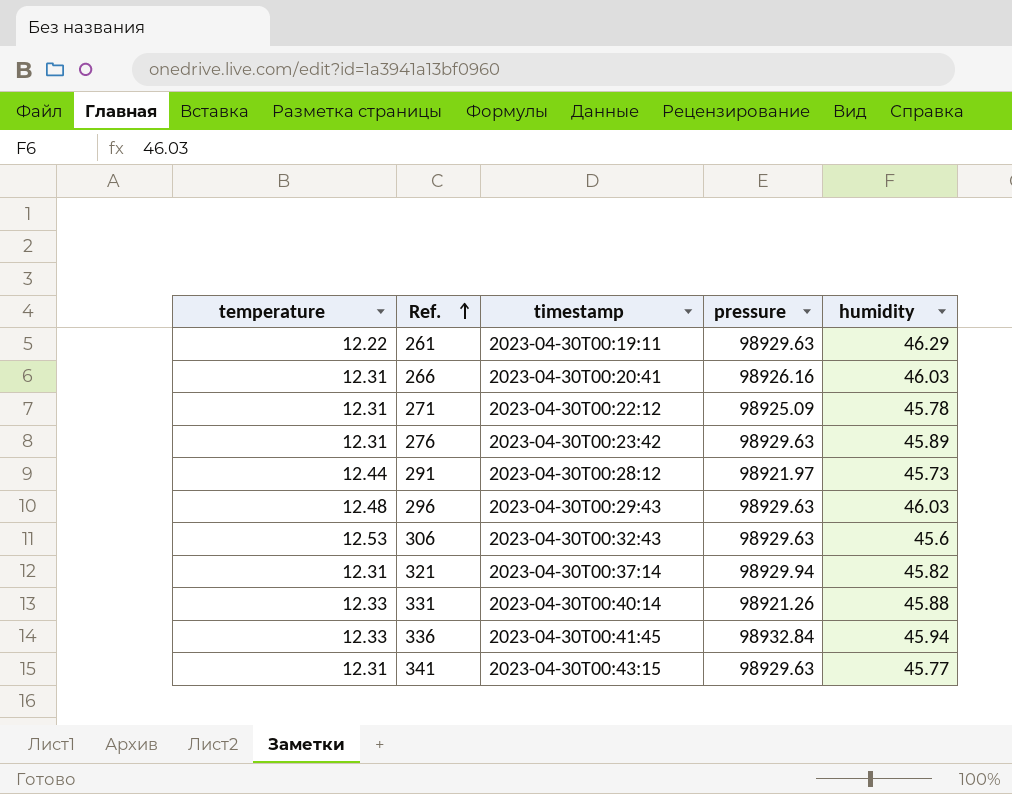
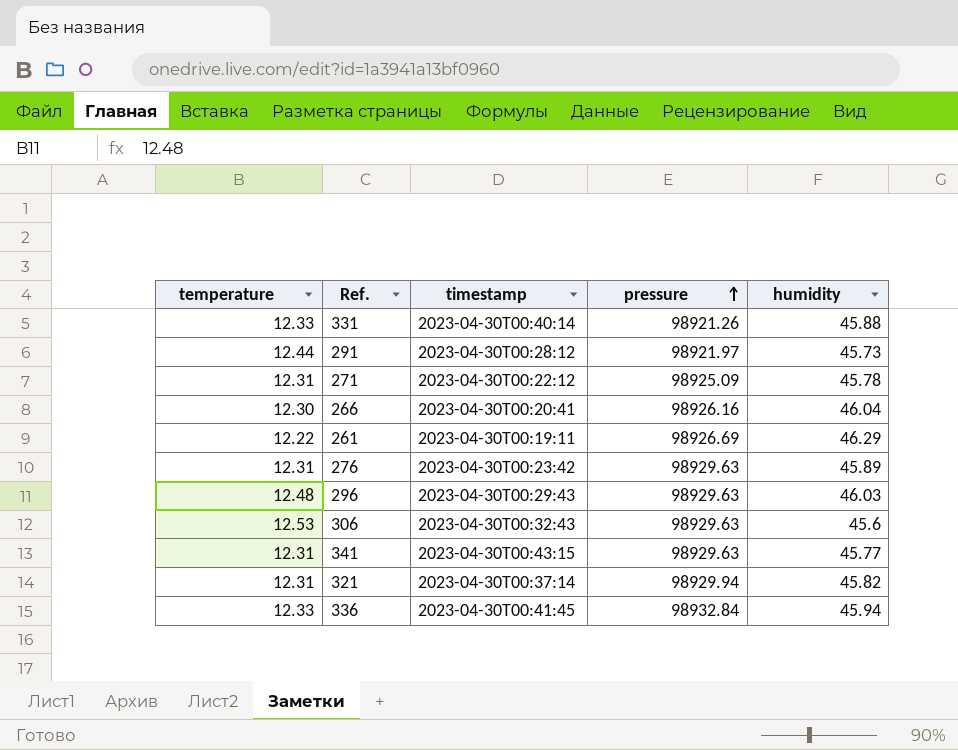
row order: Ref. ascending -> pressure ascending
266 | temperature: 12.31 -> 12.30
266 | humidity: 46.03 -> 46.04
261 | pressure: 98929.63 -> 98926.69

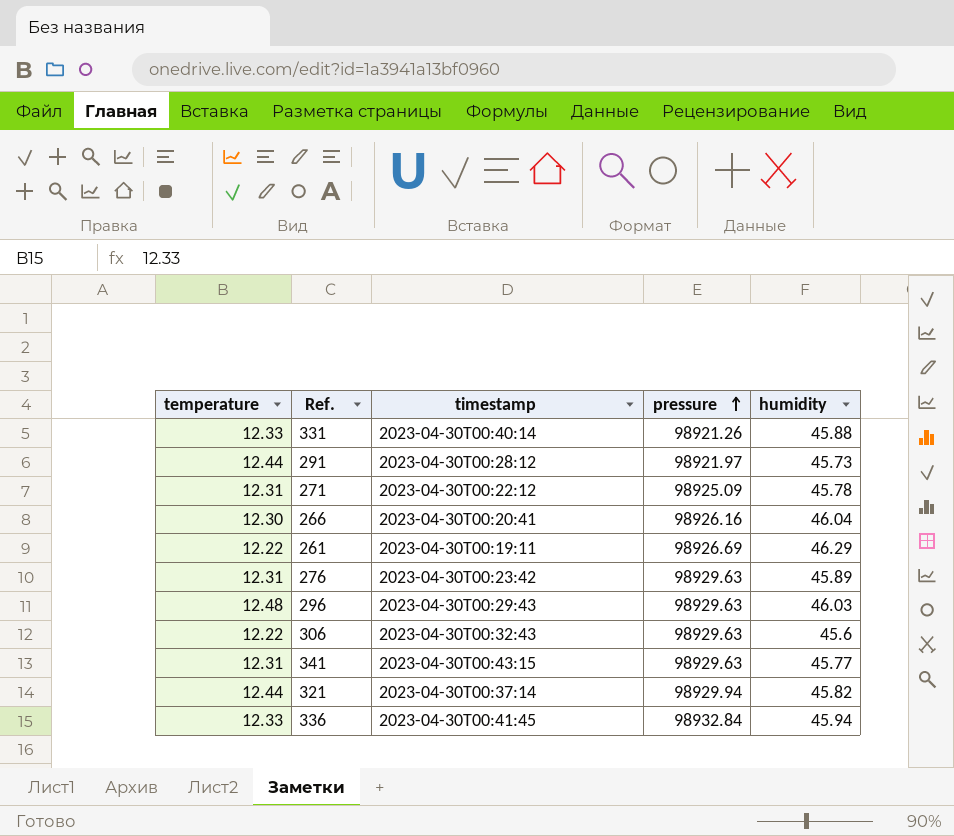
306 | temperature: 12.53 -> 12.22
321 | temperature: 12.31 -> 12.44

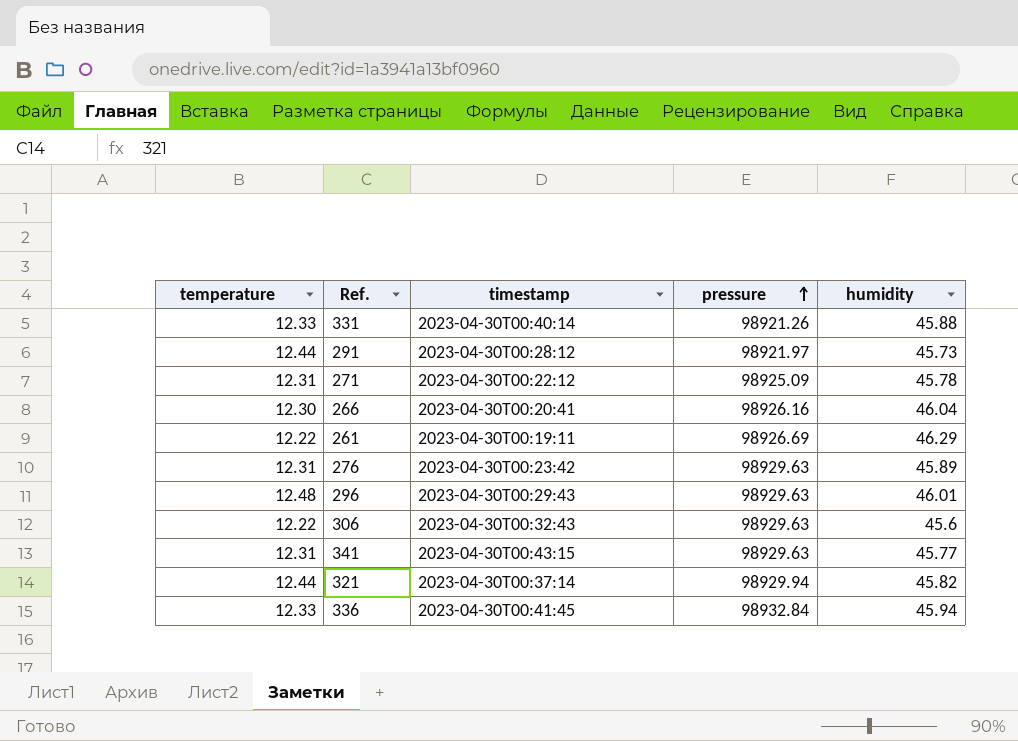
296 | humidity: 46.03 -> 46.01

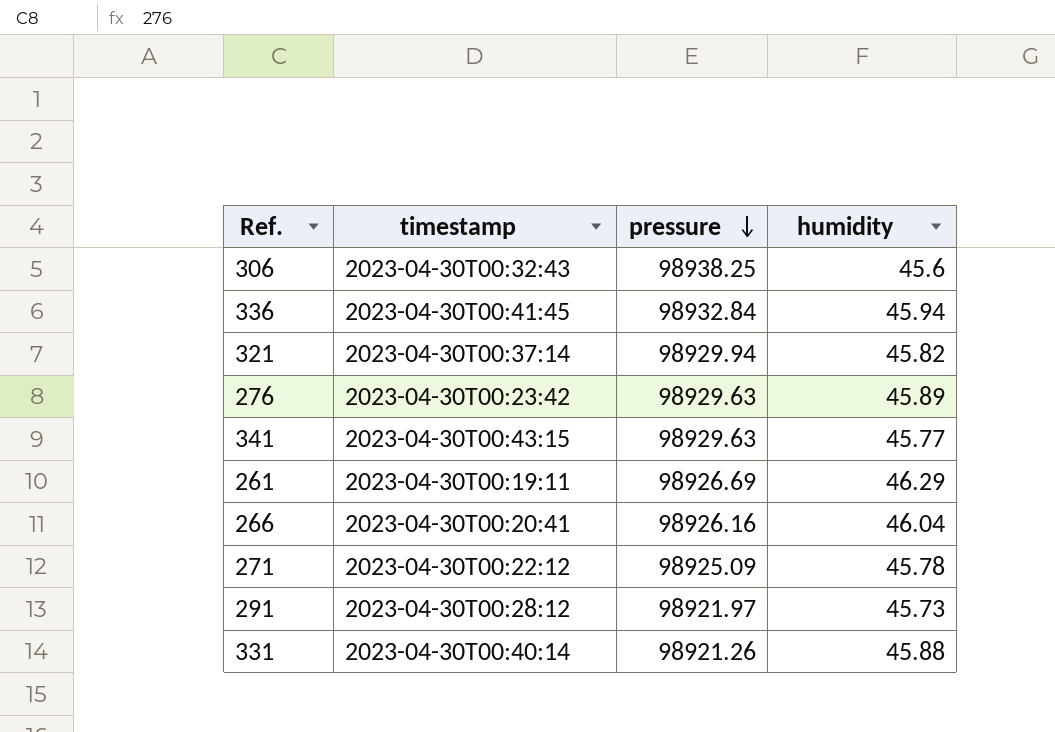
row order: pressure ascending -> pressure descending
column temperature | position: 1 -> none
row 296: 12.48 | 2023-04-30T00:29:43 | 98929.63 | 46.01 -> none
306 | pressure: 98929.63 -> 98938.25

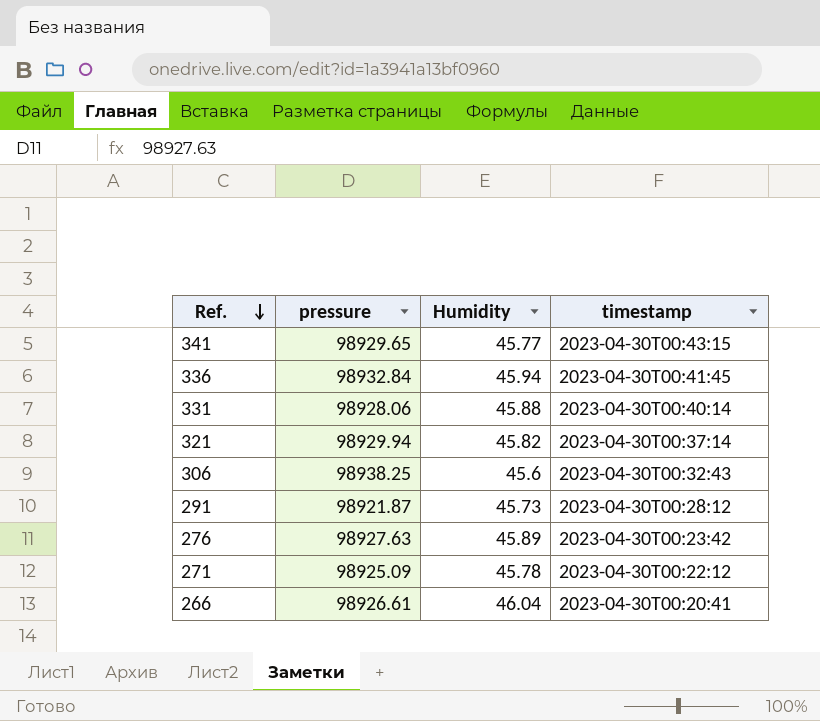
row order: pressure descending -> Ref. descending
column name: humidity -> Humidity
column timestamp | position: 2 -> 4
row 261: 2023-04-30T00:19:11 | 98926.69 | 46.29 -> none
341 | pressure: 98929.63 -> 98929.65
331 | pressure: 98921.26 -> 98928.06
291 | pressure: 98921.97 -> 98921.87
276 | pressure: 98929.63 -> 98927.63
266 | pressure: 98926.16 -> 98926.61

